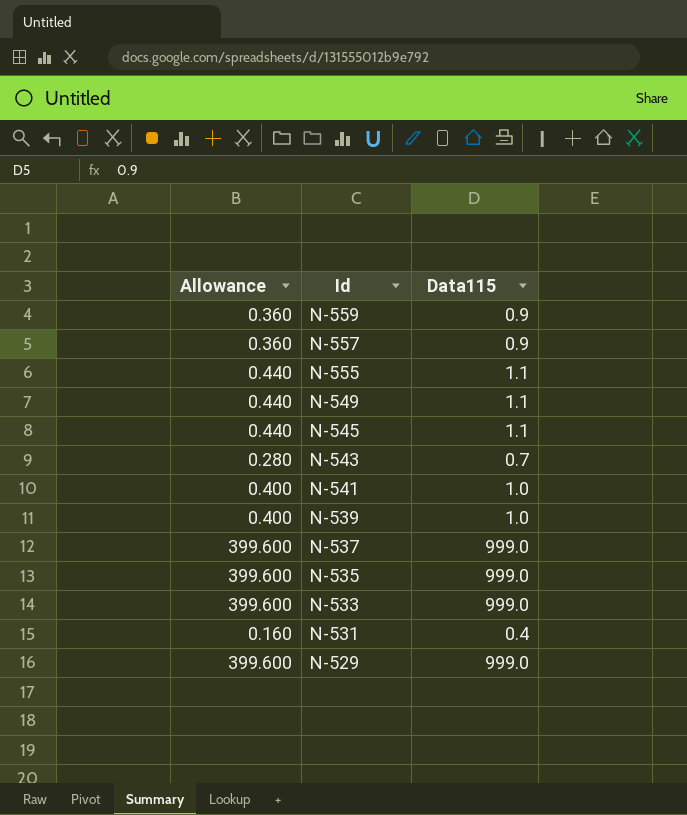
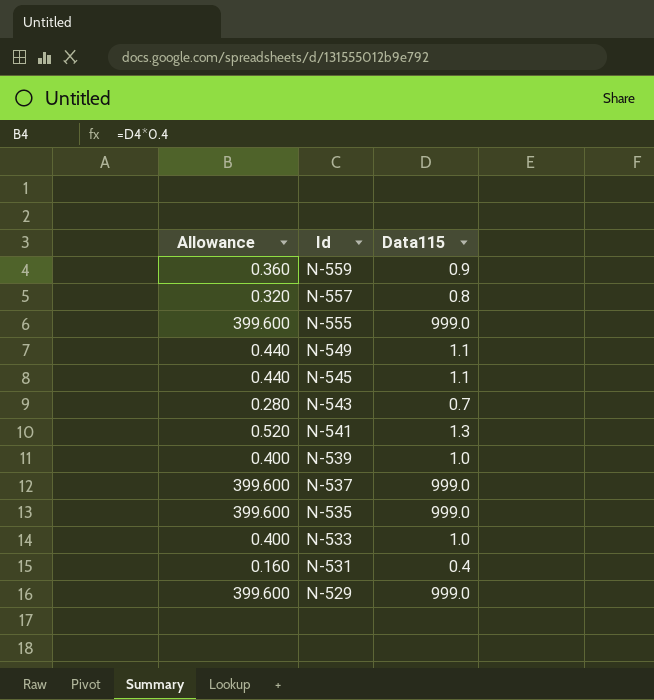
N-557 | Allowance: 0.360 -> 0.320
N-557 | Data115: 0.9 -> 0.8
N-555 | Allowance: 0.440 -> 399.600
N-555 | Data115: 1.1 -> 999.0
N-541 | Allowance: 0.400 -> 0.520
N-541 | Data115: 1.0 -> 1.3
N-533 | Allowance: 399.600 -> 0.400
N-533 | Data115: 999.0 -> 1.0

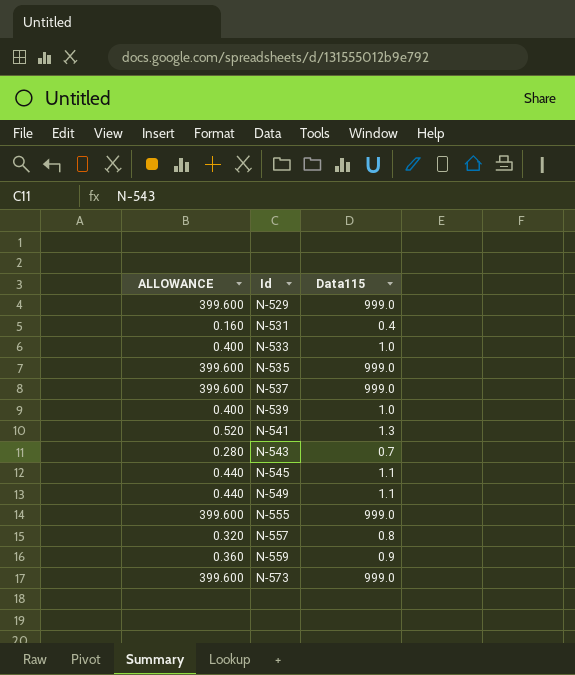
row order: Id descending -> Id ascending
column name: Allowance -> ALLOWANCE
row N-573: none -> 399.600 | 999.0

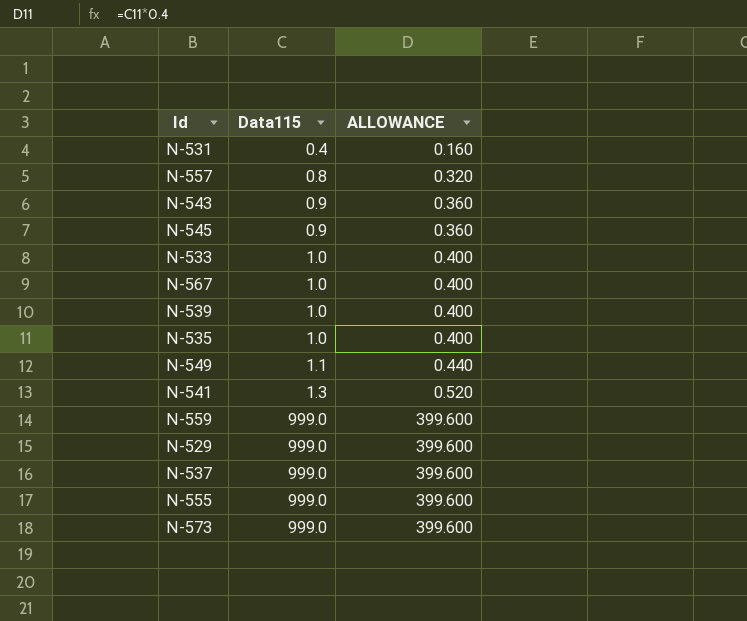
row order: Id ascending -> Data115 ascending
column ALLOWANCE | position: 1 -> 3
N-543 | Data115: 0.7 -> 0.9
N-543 | ALLOWANCE: 0.280 -> 0.360
N-545 | Data115: 1.1 -> 0.9
N-545 | ALLOWANCE: 0.440 -> 0.360
row N-567: none -> 1.0 | 0.400
N-535 | Data115: 999.0 -> 1.0
N-535 | ALLOWANCE: 399.600 -> 0.400
N-559 | Data115: 0.9 -> 999.0
N-559 | ALLOWANCE: 0.360 -> 399.600

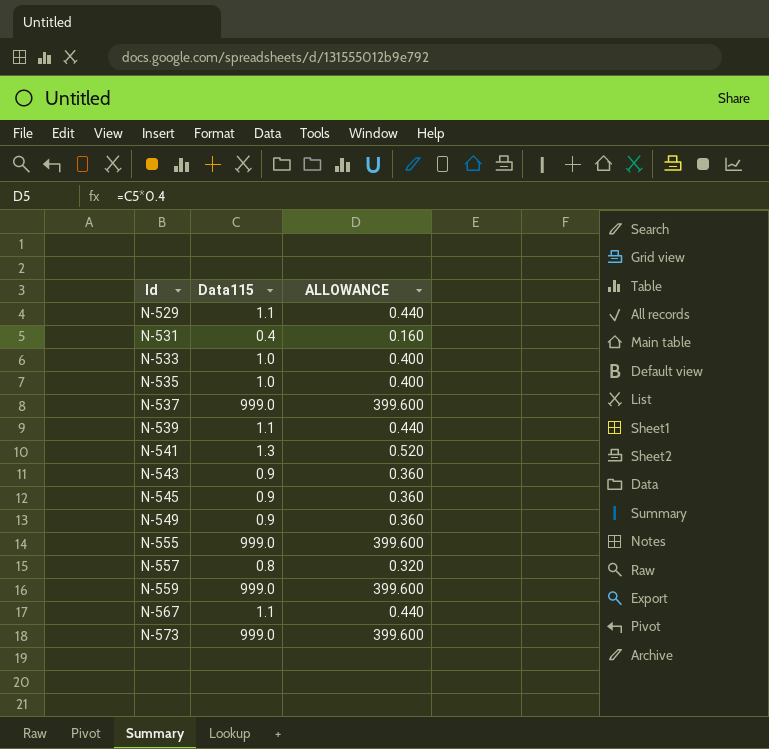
row order: Data115 ascending -> Id ascending
N-529 | Data115: 999.0 -> 1.1
N-529 | ALLOWANCE: 399.600 -> 0.440
N-539 | Data115: 1.0 -> 1.1
N-539 | ALLOWANCE: 0.400 -> 0.440
N-549 | Data115: 1.1 -> 0.9
N-549 | ALLOWANCE: 0.440 -> 0.360
N-567 | Data115: 1.0 -> 1.1
N-567 | ALLOWANCE: 0.400 -> 0.440

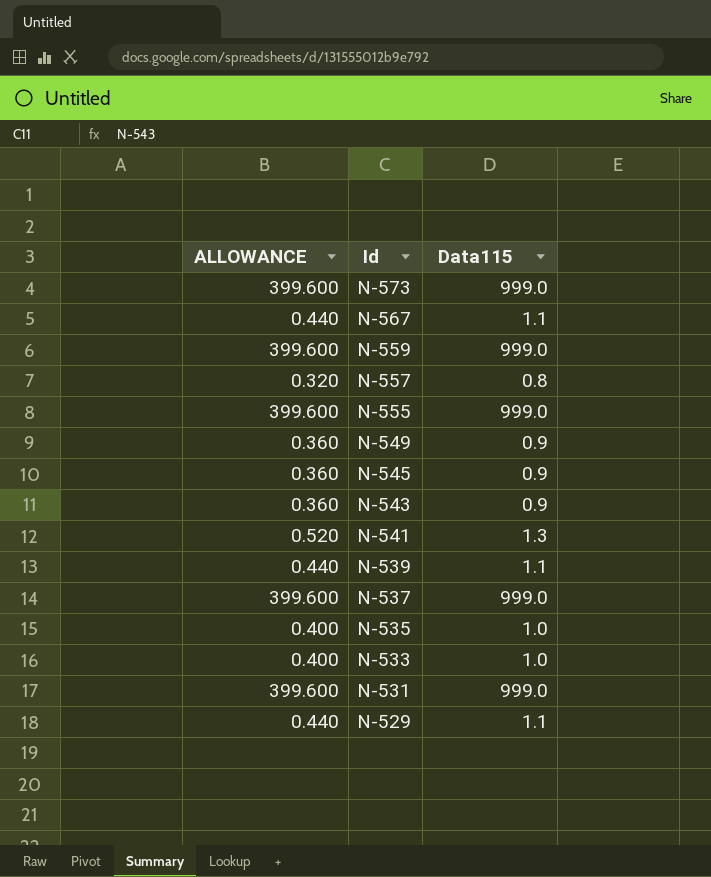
row order: Id ascending -> Id descending
column ALLOWANCE | position: 3 -> 1
N-531 | ALLOWANCE: 0.160 -> 399.600
N-531 | Data115: 0.4 -> 999.0

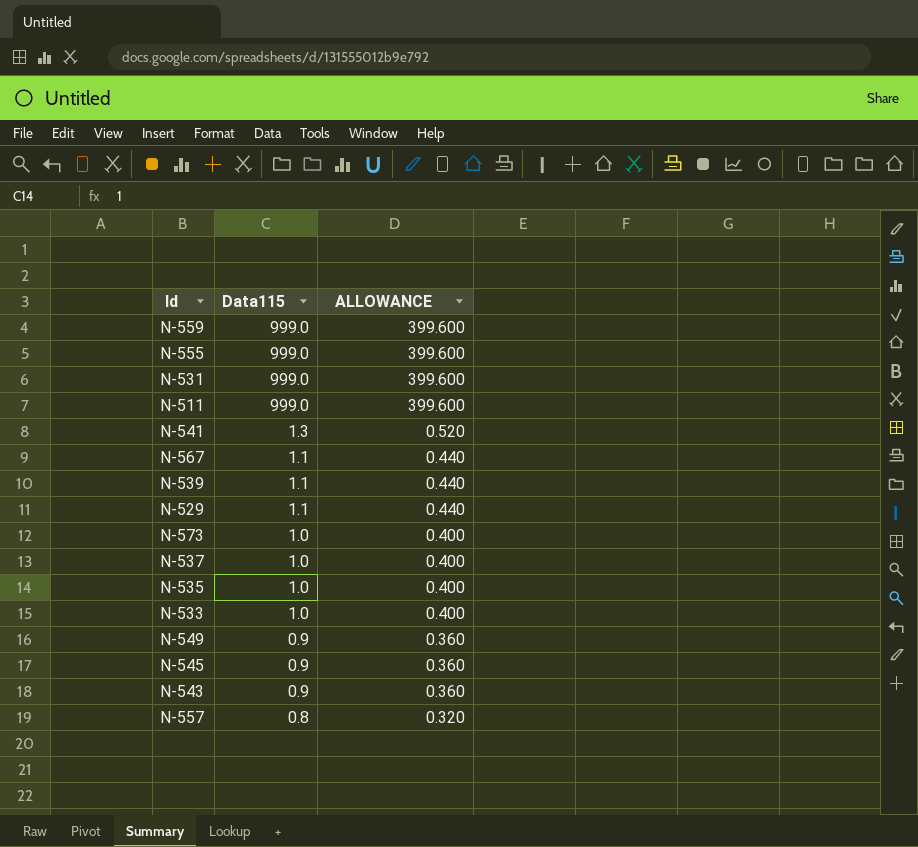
row order: Id descending -> Data115 descending
column ALLOWANCE | position: 1 -> 3
row N-511: none -> 999.0 | 399.600
N-573 | Data115: 999.0 -> 1.0
N-573 | ALLOWANCE: 399.600 -> 0.400
N-537 | Data115: 999.0 -> 1.0
N-537 | ALLOWANCE: 399.600 -> 0.400

